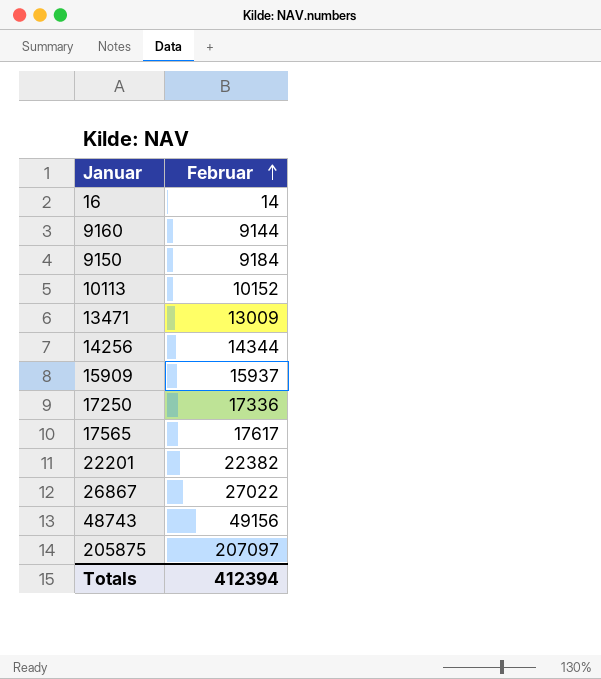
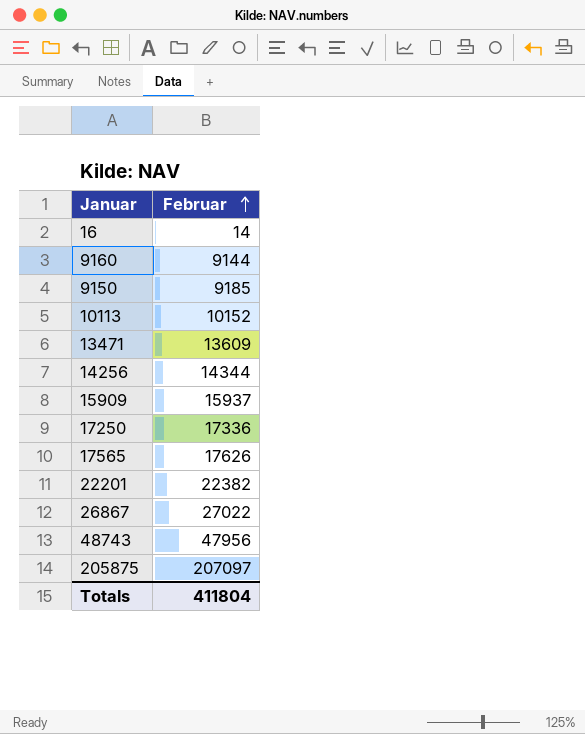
9150 | Februar: 9184 -> 9185
13471 | Februar: 13009 -> 13609
17565 | Februar: 17617 -> 17626
48743 | Februar: 49156 -> 47956
Totals | Februar: 412394 -> 411804

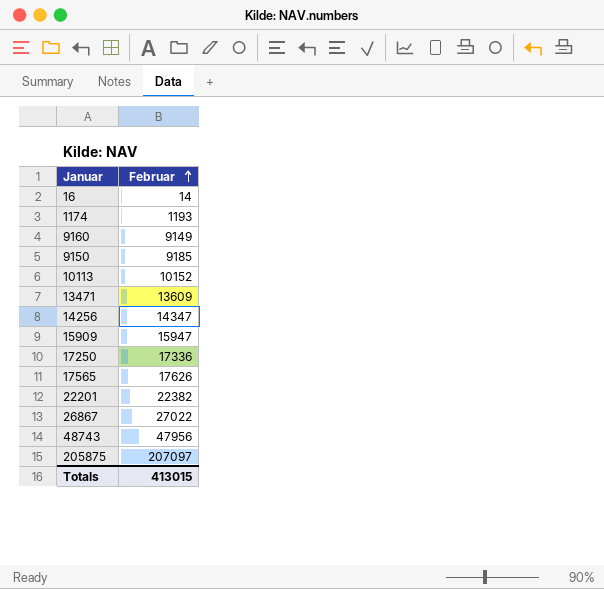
row 1174: none -> 1193
9160 | Februar: 9144 -> 9149
14256 | Februar: 14344 -> 14347
15909 | Februar: 15937 -> 15947
Totals | Februar: 411804 -> 413015

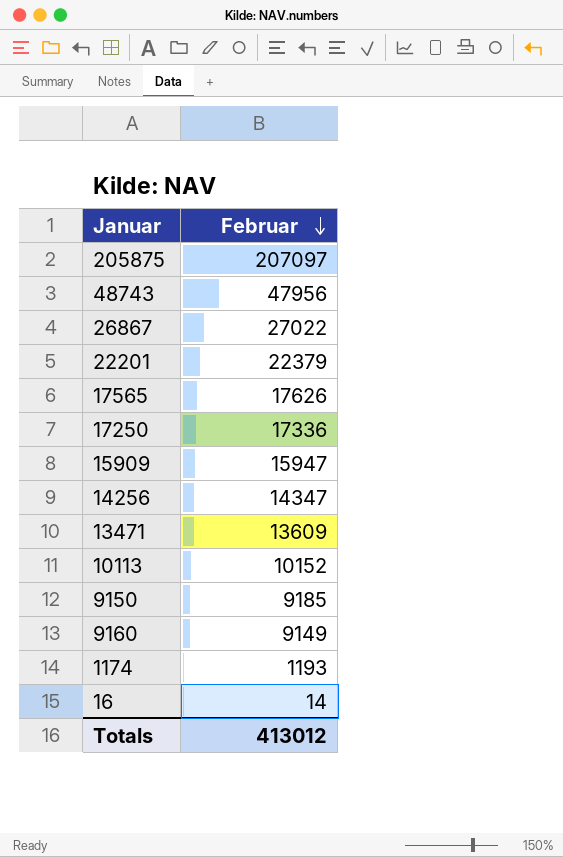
row order: Februar ascending -> Februar descending
22201 | Februar: 22382 -> 22379
Totals | Februar: 413015 -> 413012

